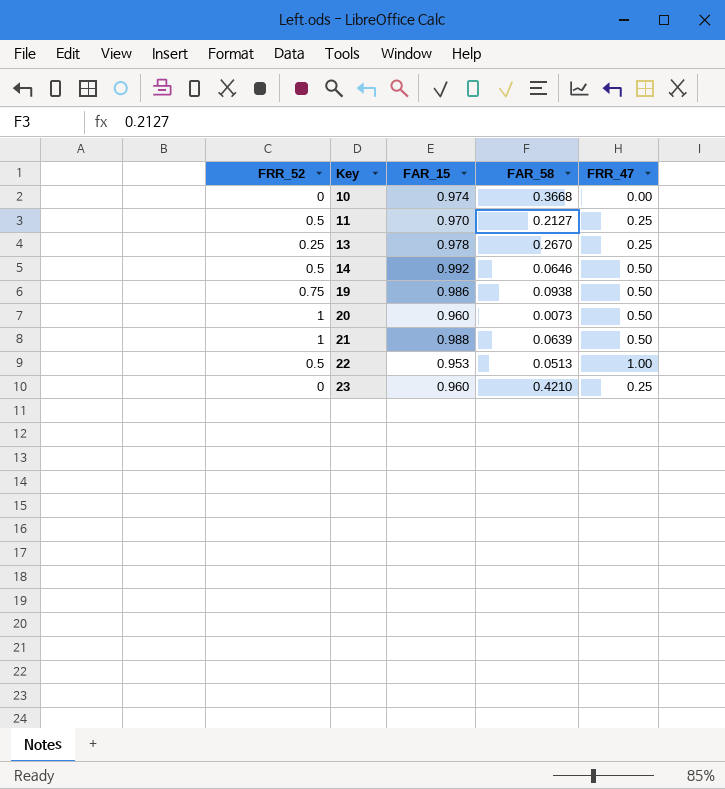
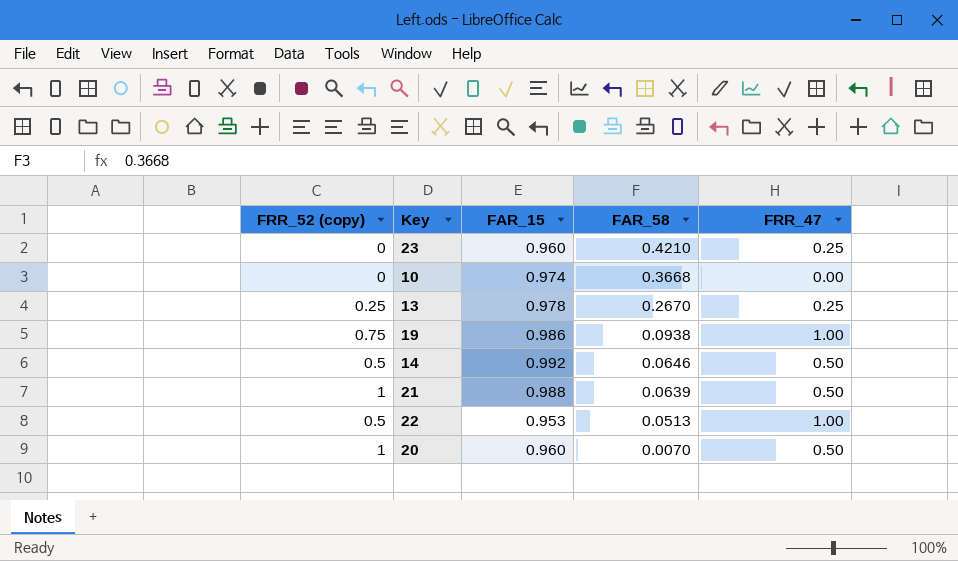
row order: Key ascending -> FAR_58 descending
column name: FRR_52 -> FRR_52 (copy)
row 11: 0.5 | 0.970 | 0.2127 | 0.25 -> none
19 | FRR_47: 0.50 -> 1.00
20 | FAR_58: 0.0073 -> 0.0070

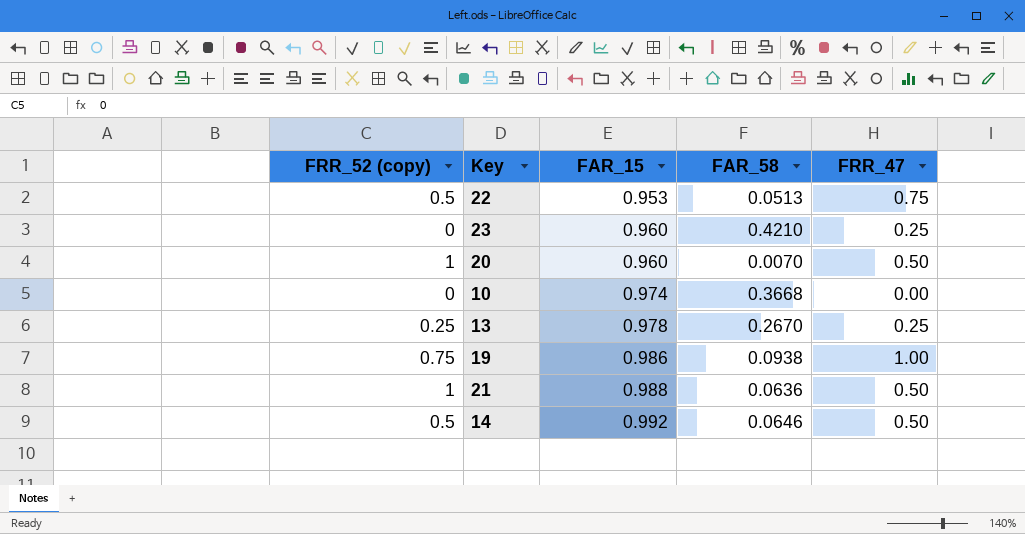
row order: FAR_58 descending -> FAR_15 ascending
22 | FRR_47: 1.00 -> 0.75
21 | FAR_58: 0.0639 -> 0.0636

